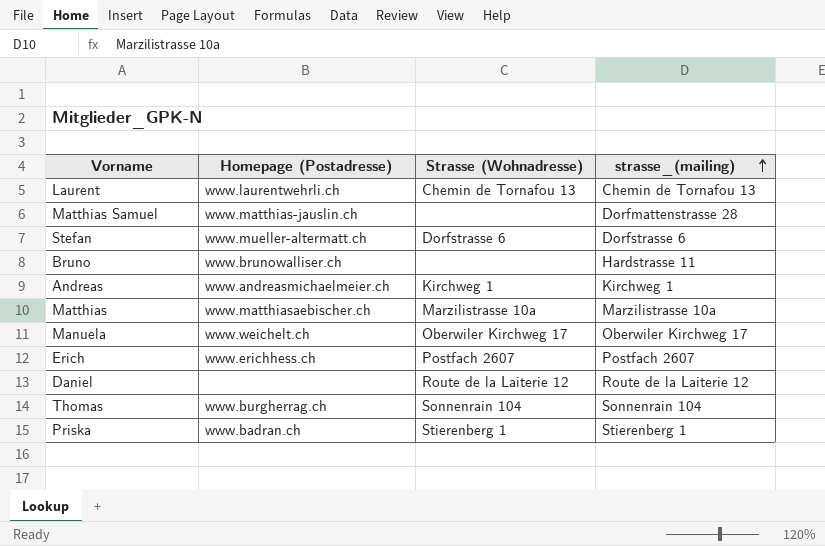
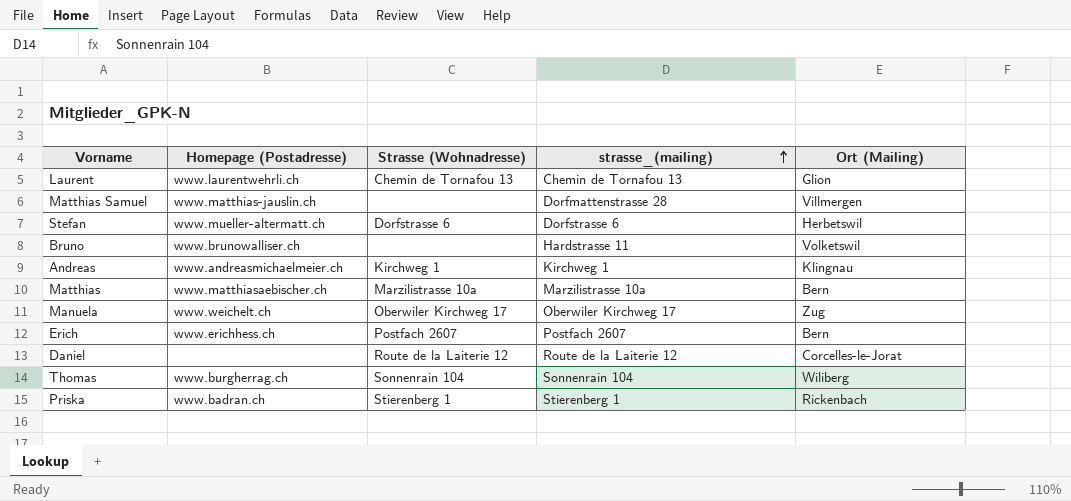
column Ort (Mailing) | position: none -> 5

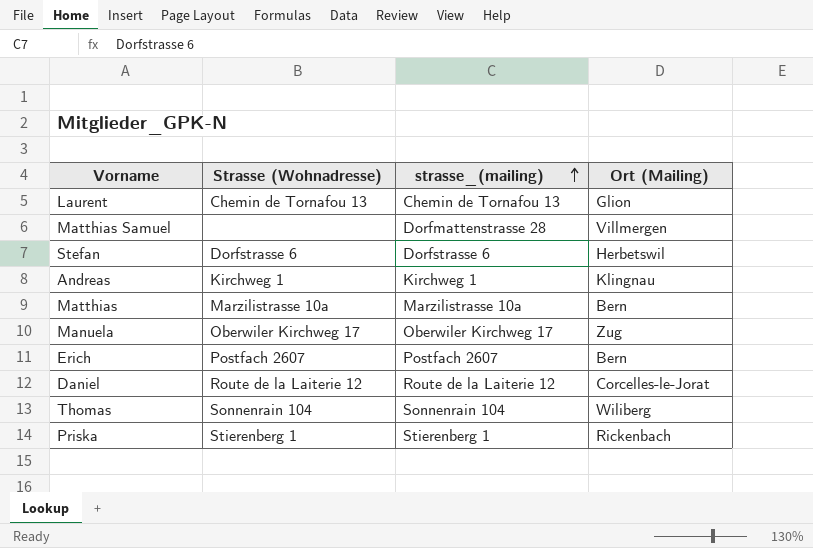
column Homepage (Postadresse) | position: 2 -> none
row Bruno: www.brunowalliser.ch | none | Hardstrasse 11 | Volketswil -> none

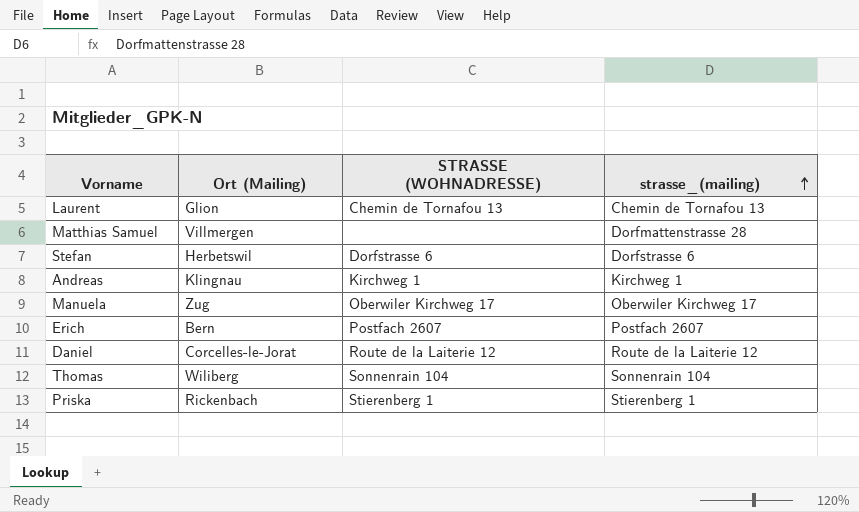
column Ort (Mailing) | position: 4 -> 2
column name: Strasse (Wohnadresse) -> STRASSE (WOHNADRESSE)
row Matthias: Marzilistrasse 10a | Marzilistrasse 10a | Bern -> none

